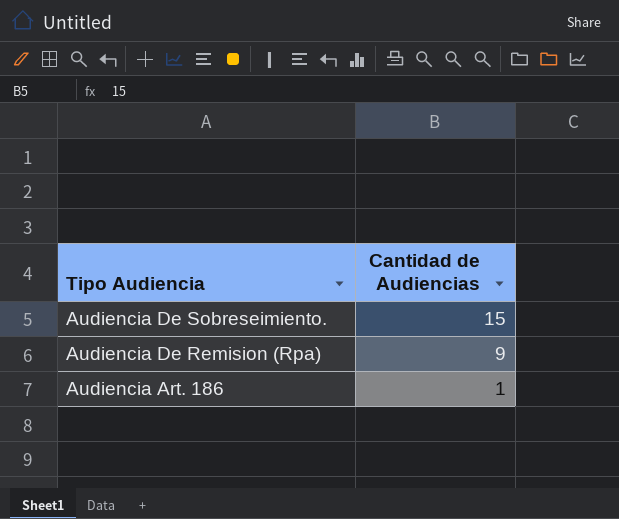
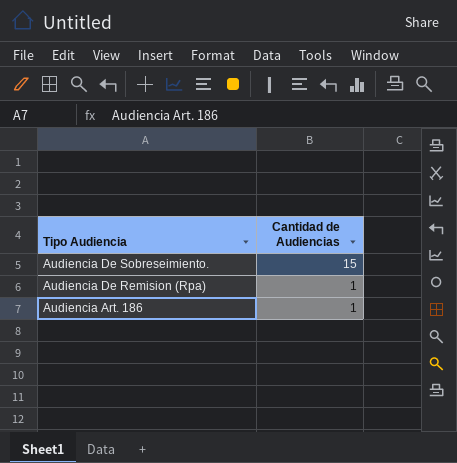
Audiencia De Remision (Rpa) | Cantidad de Audiencias: 9 -> 1

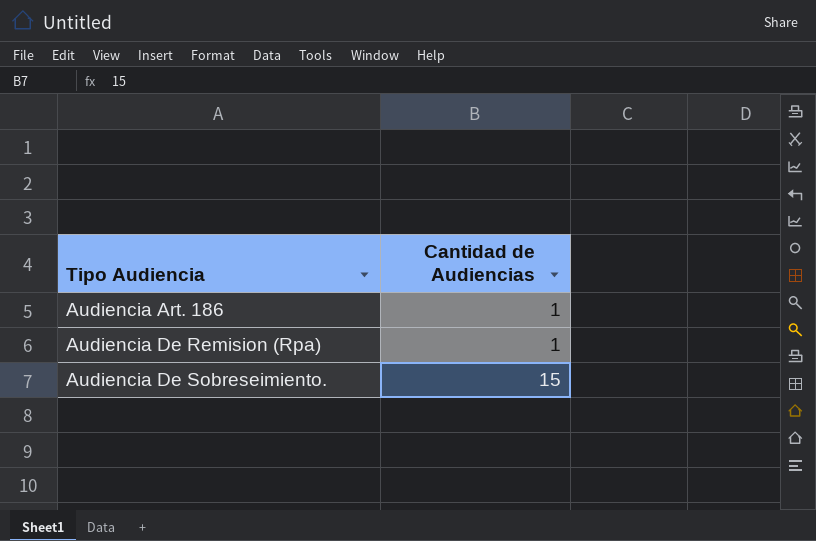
row order: Tipo Audiencia descending -> Tipo Audiencia ascending

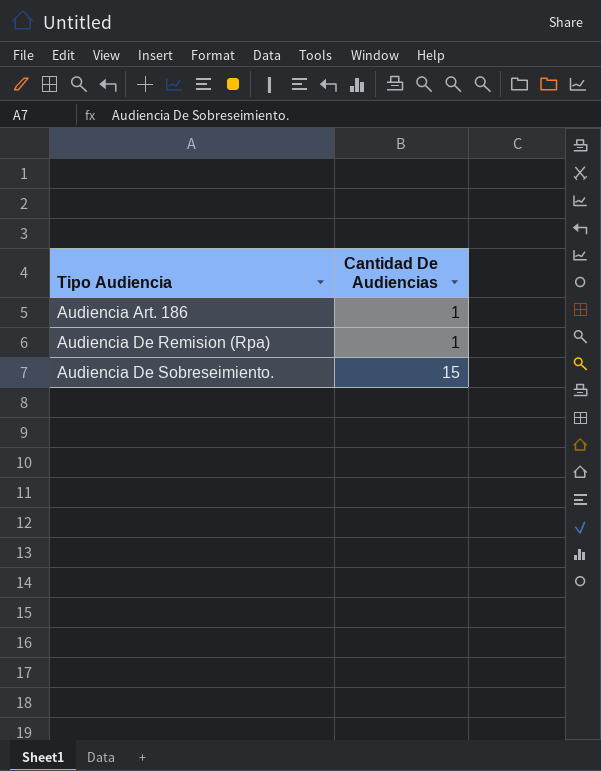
column name: Cantidad de Audiencias -> Cantidad De Audiencias

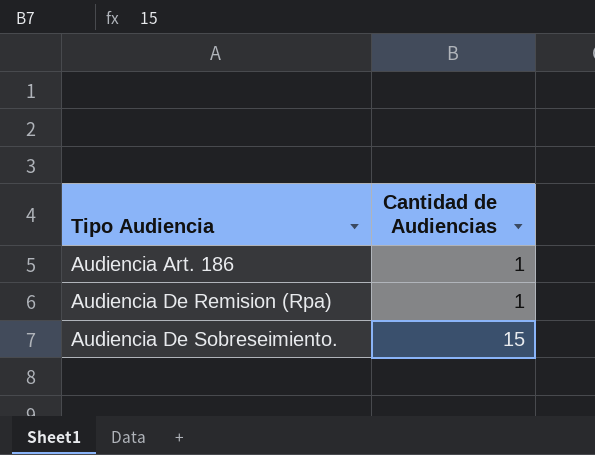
column name: Cantidad De Audiencias -> Cantidad de Audiencias

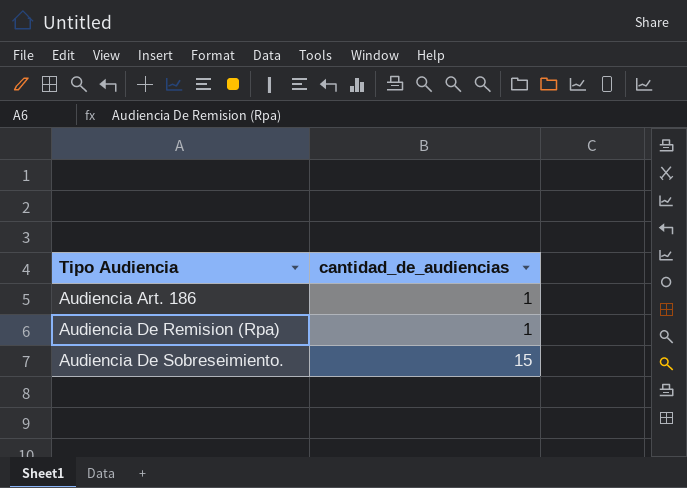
column name: Cantidad de Audiencias -> cantidad_de_audiencias

